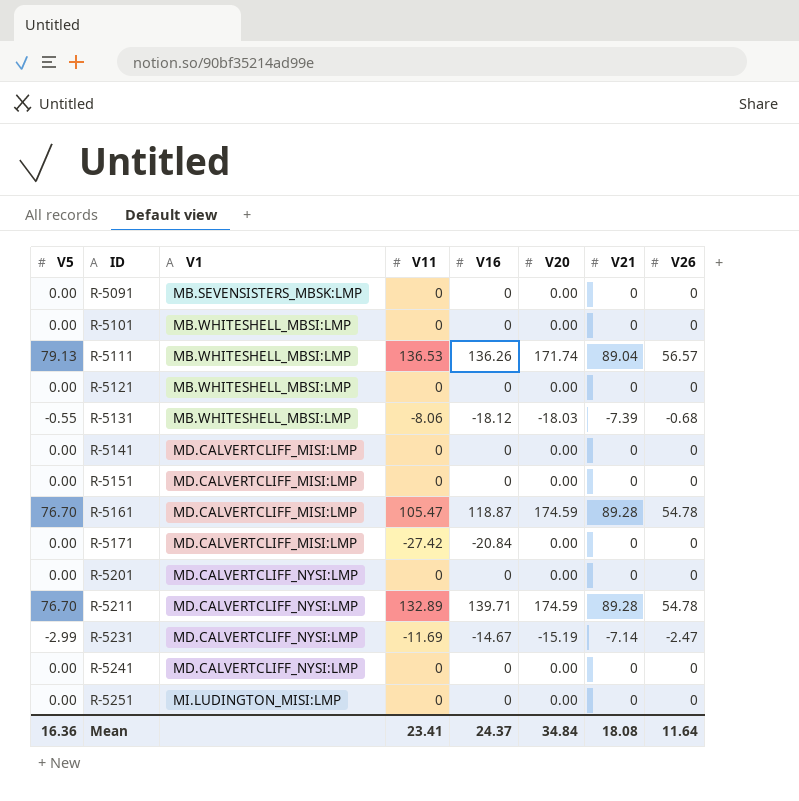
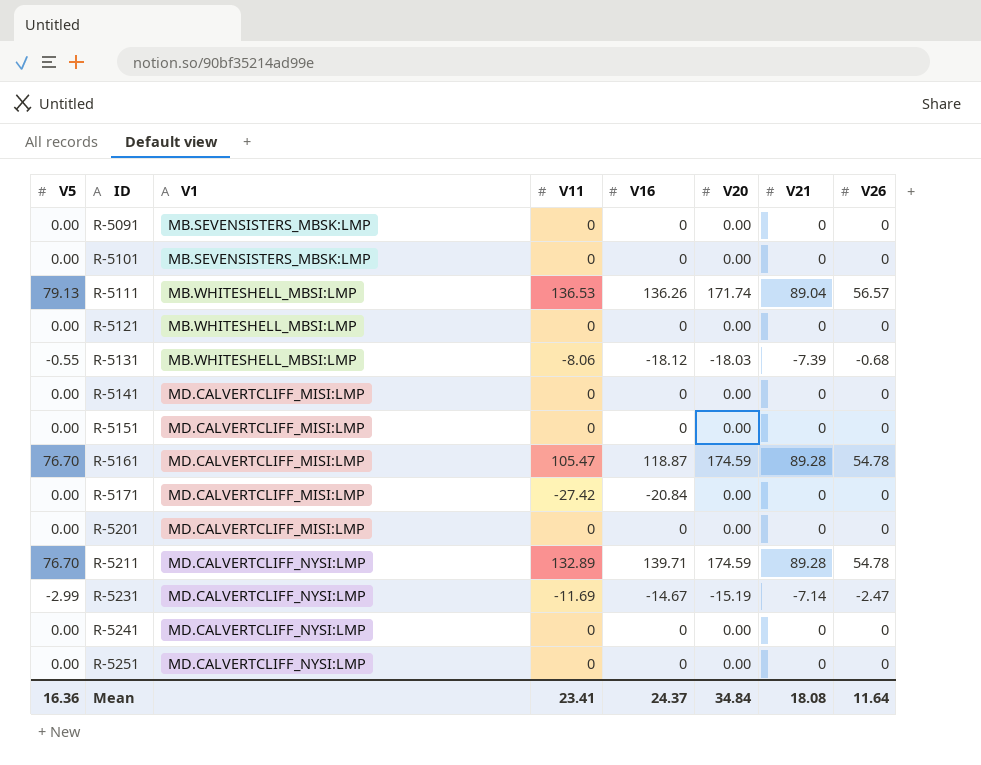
R-5101 | V1: MB.WHITESHELL_MBSI:LMP -> MB.SEVENSISTERS_MBSK:LMP
R-5201 | V1: MD.CALVERTCLIFF_NYSI:LMP -> MD.CALVERTCLIFF_MISI:LMP
R-5251 | V1: MI.LUDINGTON_MISI:LMP -> MD.CALVERTCLIFF_NYSI:LMP

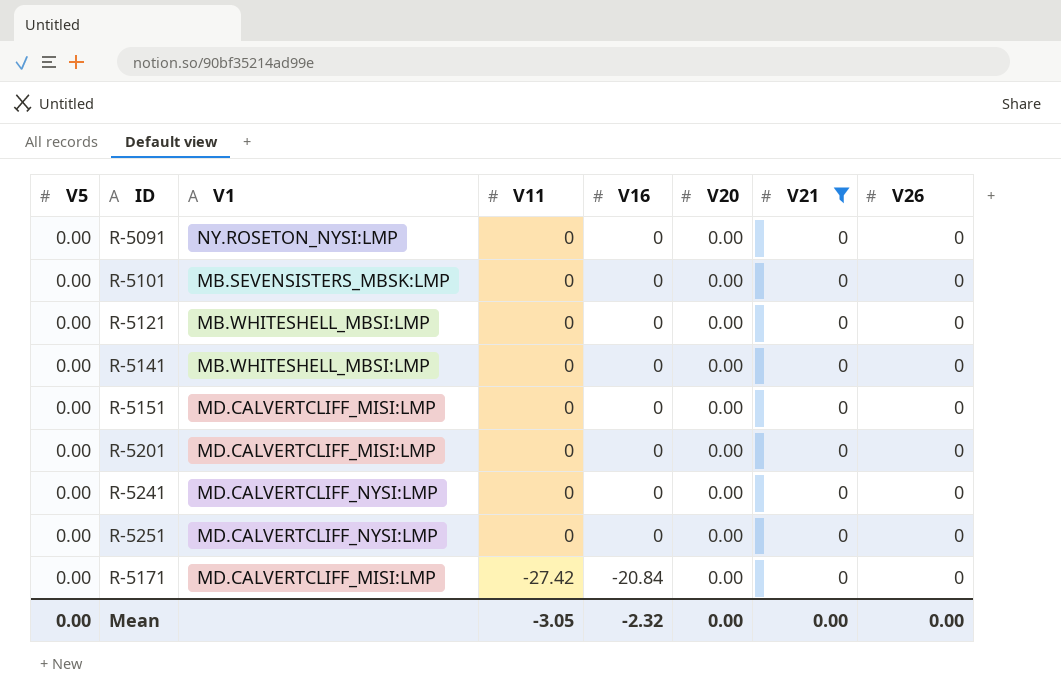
filter: none -> V21 = 0
row order: ID ascending -> V11 descending
R-5091 | V1: MB.SEVENSISTERS_MBSK:LMP -> NY.ROSETON_NYSI:LMP
R-5141 | V1: MD.CALVERTCLIFF_MISI:LMP -> MB.WHITESHELL_MBSI:LMP
Mean | V5: 16.36 -> 0.00
Mean | V11: 23.41 -> -3.05
Mean | V16: 24.37 -> -2.32
Mean | V20: 34.84 -> 0.00
Mean | V21: 18.08 -> 0.00
Mean | V26: 11.64 -> 0.00

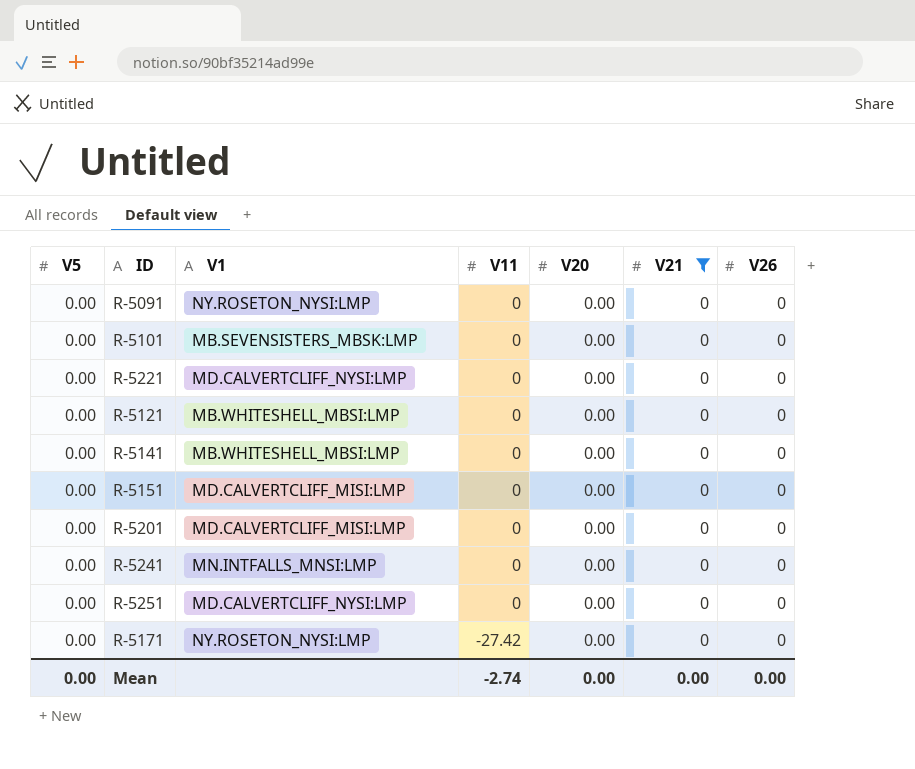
column V16 | position: 5 -> none
row R-5221: none -> 0.00 | MD.CALVERTCLIFF_NYSI:LMP | 0 | 0.00 | 0 | 0
R-5241 | V1: MD.CALVERTCLIFF_NYSI:LMP -> MN.INTFALLS_MNSI:LMP
R-5171 | V1: MD.CALVERTCLIFF_MISI:LMP -> NY.ROSETON_NYSI:LMP
Mean | V11: -3.05 -> -2.74

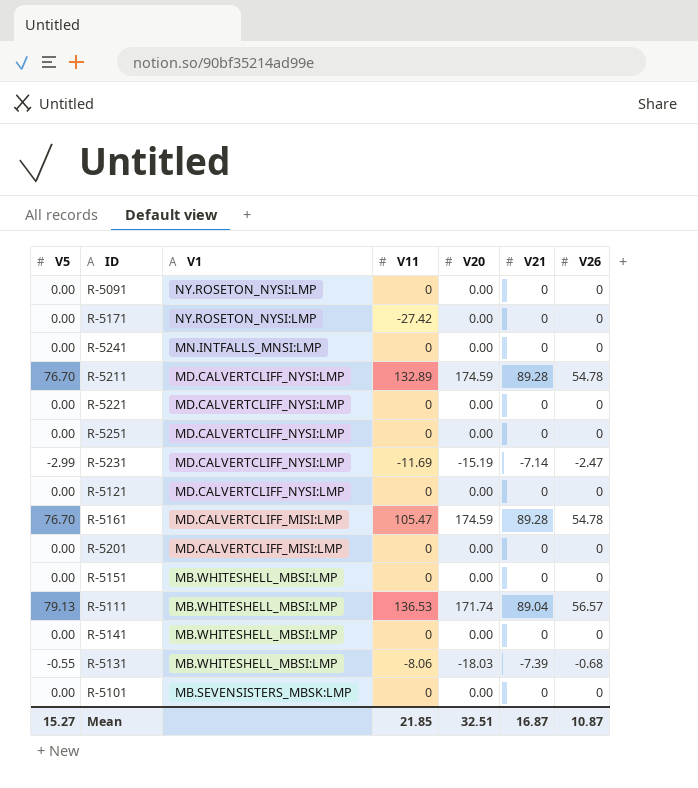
filter: V21 = 0 -> none
row order: V11 descending -> V1 descending
R-5121 | V1: MB.WHITESHELL_MBSI:LMP -> MD.CALVERTCLIFF_NYSI:LMP
R-5151 | V1: MD.CALVERTCLIFF_MISI:LMP -> MB.WHITESHELL_MBSI:LMP
Mean | V5: 0.00 -> 15.27
Mean | V11: -2.74 -> 21.85
Mean | V20: 0.00 -> 32.51
Mean | V21: 0.00 -> 16.87
Mean | V26: 0.00 -> 10.87

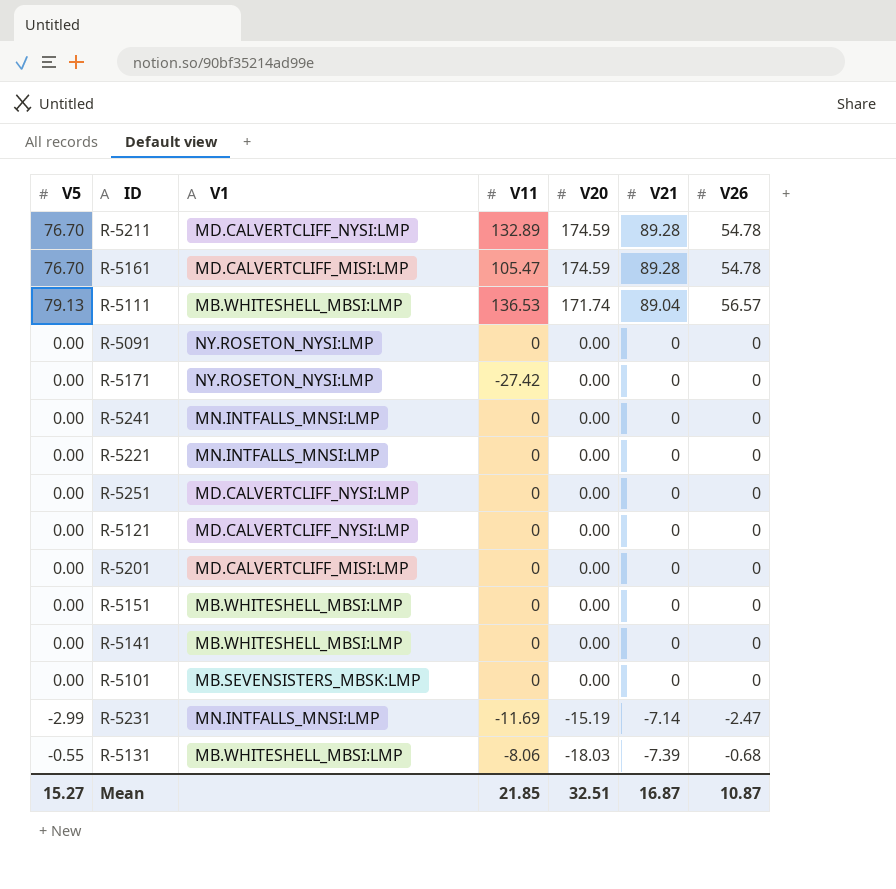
row order: V1 descending -> V20 descending
R-5221 | V1: MD.CALVERTCLIFF_NYSI:LMP -> MN.INTFALLS_MNSI:LMP
R-5231 | V1: MD.CALVERTCLIFF_NYSI:LMP -> MN.INTFALLS_MNSI:LMP

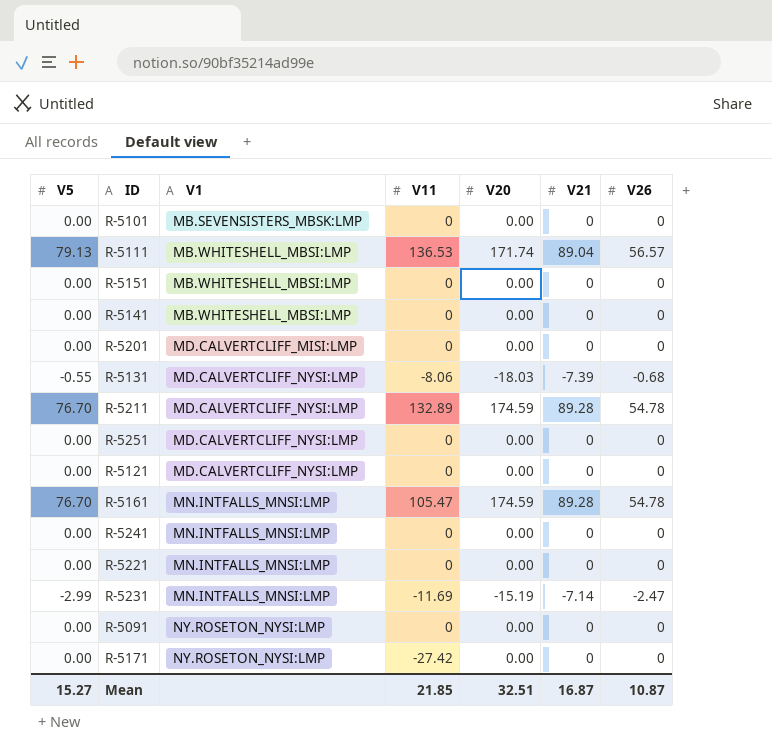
row order: V20 descending -> V1 ascending
R-5131 | V1: MB.WHITESHELL_MBSI:LMP -> MD.CALVERTCLIFF_NYSI:LMP
R-5161 | V1: MD.CALVERTCLIFF_MISI:LMP -> MN.INTFALLS_MNSI:LMP

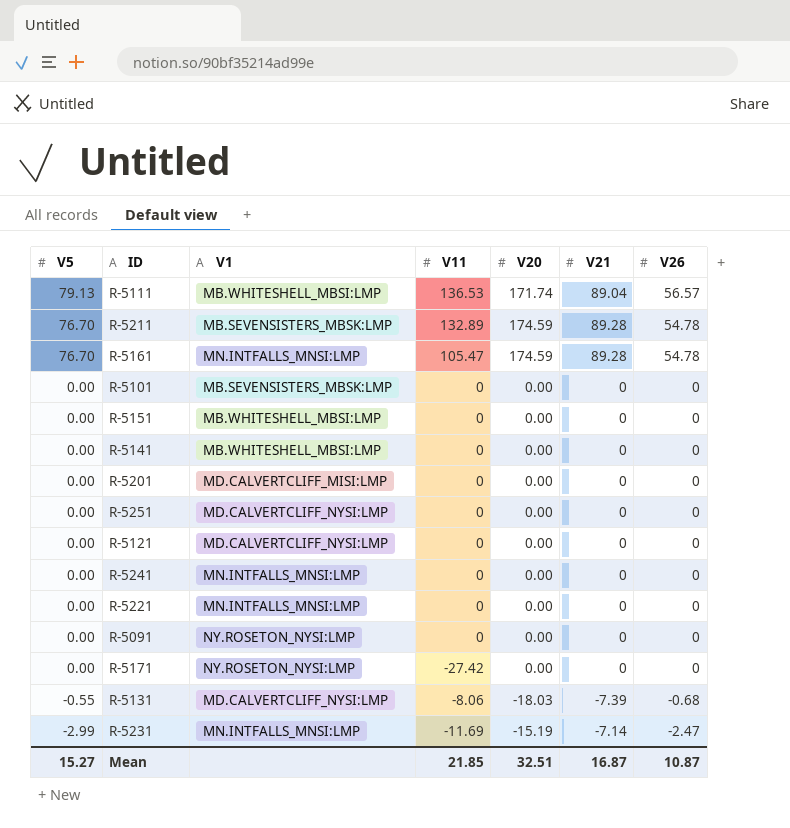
row order: V1 ascending -> V5 descending
R-5211 | V1: MD.CALVERTCLIFF_NYSI:LMP -> MB.SEVENSISTERS_MBSK:LMP

